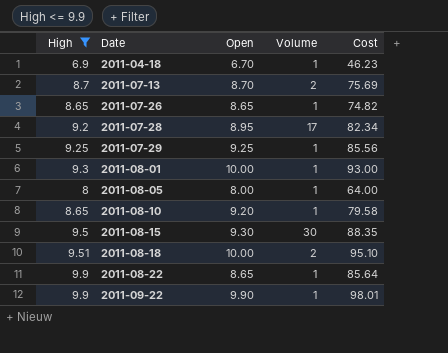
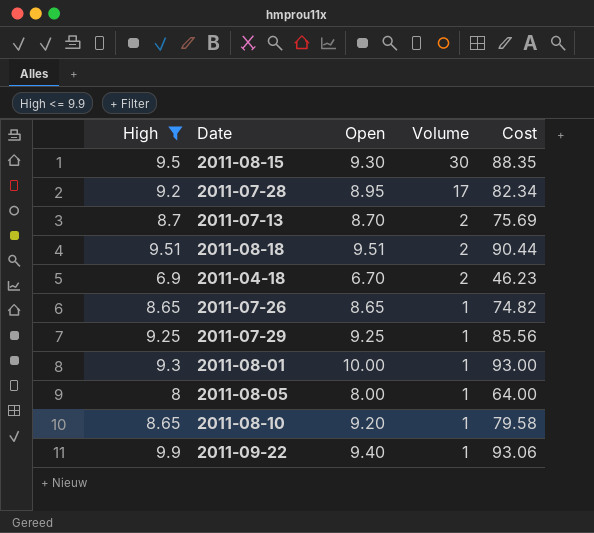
row order: Date ascending -> Volume descending
row 2011-08-22: 9.9 | 8.65 | 1 | 85.64 -> none
2011-08-18 | Open: 10.00 -> 9.51
2011-08-18 | Cost: 95.10 -> 90.44
2011-04-18 | Volume: 1 -> 2
2011-09-22 | Open: 9.90 -> 9.40
2011-09-22 | Cost: 98.01 -> 93.06

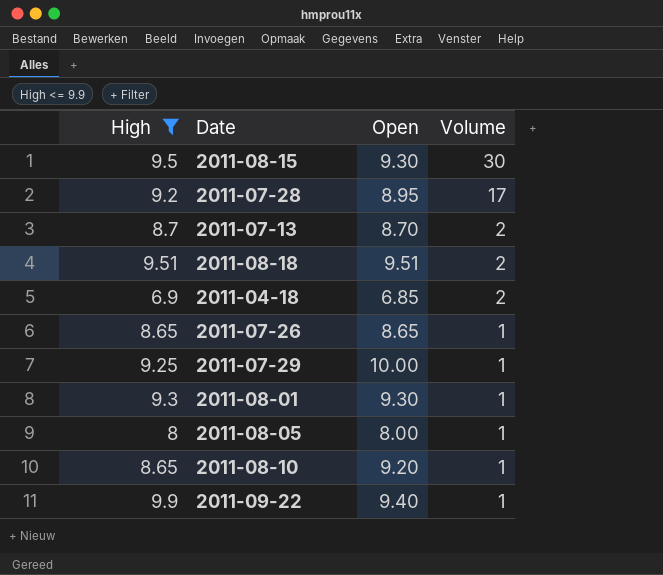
column Cost | formula: [High] * [Open] -> none
2011-04-18 | Open: 6.70 -> 6.85
2011-07-29 | Open: 9.25 -> 10.00
2011-08-01 | Open: 10.00 -> 9.30

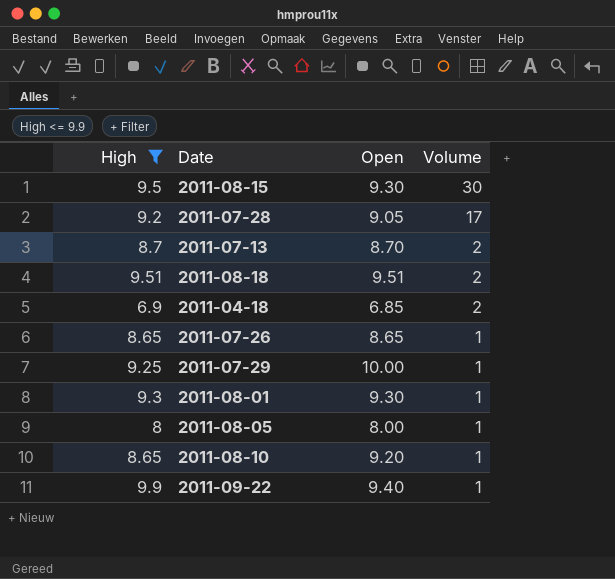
2011-07-28 | Open: 8.95 -> 9.05

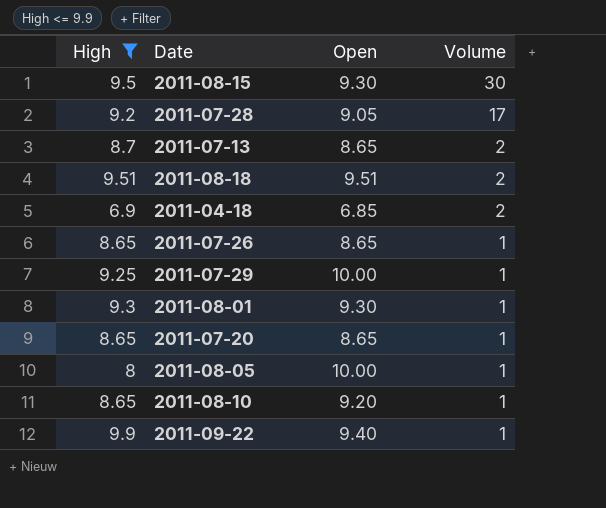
2011-07-13 | Open: 8.70 -> 8.65
row 2011-07-20: none -> 8.65 | 8.65 | 1
2011-08-05 | Open: 8.00 -> 10.00

